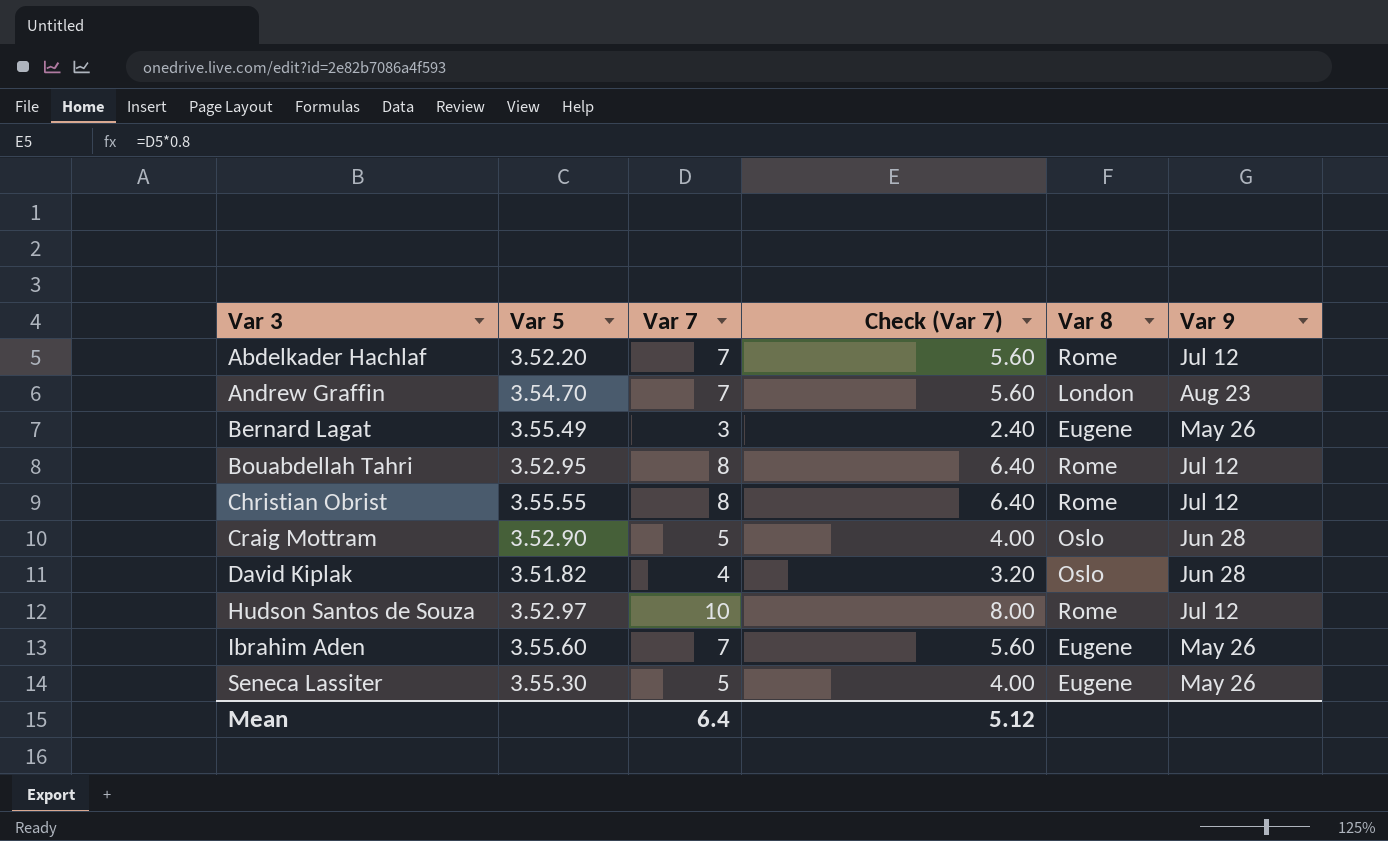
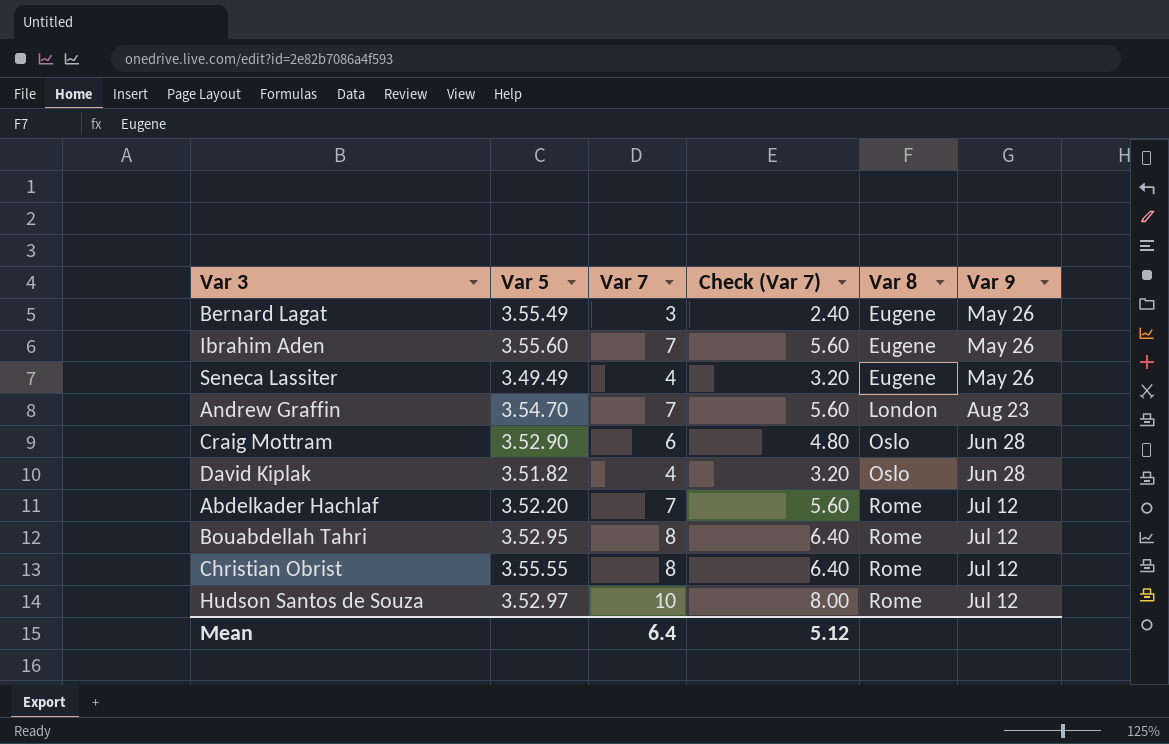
row order: Var 3 ascending -> Var 8 ascending
Seneca Lassiter | Var 5: 3.55.30 -> 3.49.49
Seneca Lassiter | Var 7: 5 -> 4
Seneca Lassiter | Check (Var 7): 4.00 -> 3.20
Craig Mottram | Var 7: 5 -> 6
Craig Mottram | Check (Var 7): 4.00 -> 4.80

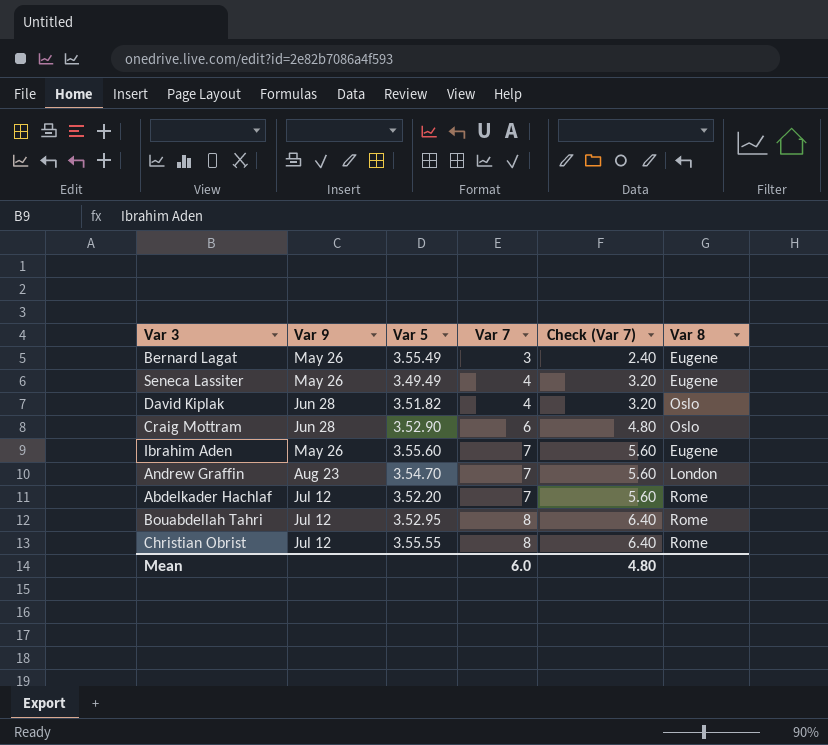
row order: Var 8 ascending -> Var 7 ascending
column Var 9 | position: 6 -> 2
row Hudson Santos de Souza: 3.52.97 | 10 | 8.00 | Rome | Jul 12 -> none
Mean | Var 7: 6.4 -> 6.0
Mean | Check (Var 7): 5.12 -> 4.80

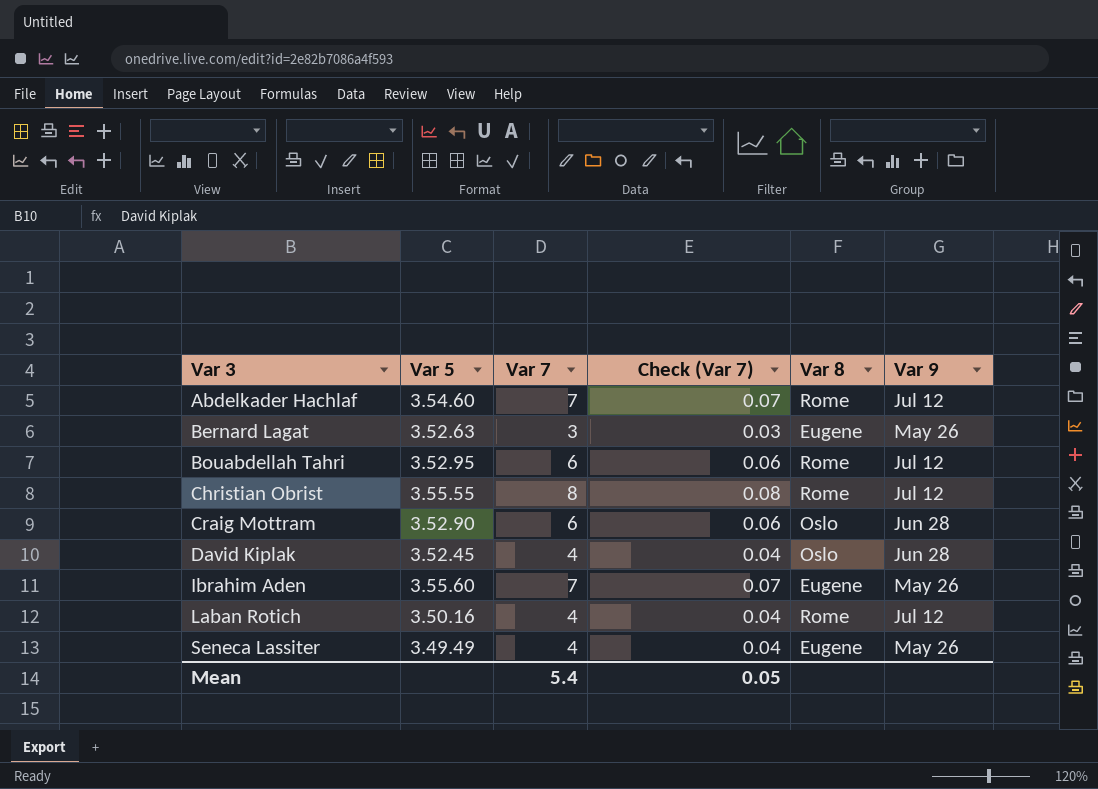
row order: Var 7 ascending -> Var 3 ascending
column Check (Var 7) | formula: [Var 7] * 0.8 -> [Var 7] * 0.01
column Var 9 | position: 2 -> 6
row Andrew Graffin: Aug 23 | 3.54.70 | 7 | 5.60 | London -> none
Abdelkader Hachlaf | Var 5: 3.52.20 -> 3.54.60
Bernard Lagat | Var 5: 3.55.49 -> 3.52.63
Bouabdellah Tahri | Var 7: 8 -> 6
David Kiplak | Var 5: 3.51.82 -> 3.52.45
row Laban Rotich: none -> 3.50.16 | 4 | 0.04 | Rome | Jul 12
Mean | Var 7: 6.0 -> 5.4
Mean | Check (Var 7): 4.80 -> 0.05

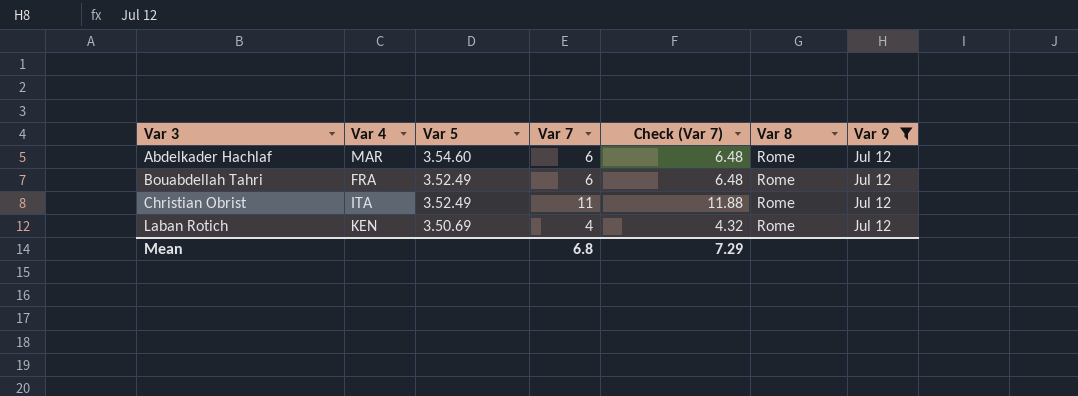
filter: none -> Var 9 = Jul 12
column Var 4 | position: none -> 2
column Check (Var 7) | formula: [Var 7] * 0.01 -> [Var 7] * 1.08
Abdelkader Hachlaf | Var 7: 7 -> 6
Bouabdellah Tahri | Var 5: 3.52.95 -> 3.52.49
Christian Obrist | Var 5: 3.55.55 -> 3.52.49
Christian Obrist | Var 7: 8 -> 11
Laban Rotich | Var 5: 3.50.16 -> 3.50.69
Mean | Var 7: 5.4 -> 6.8
Mean | Check (Var 7): 0.05 -> 7.29

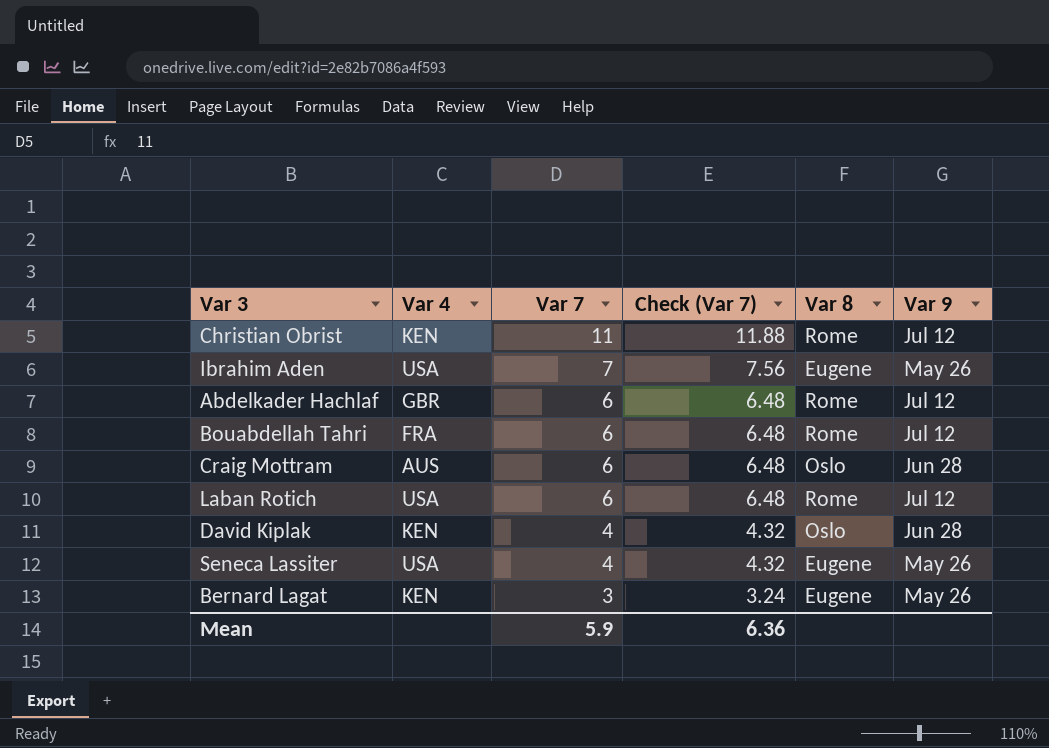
filter: Var 9 = Jul 12 -> none
row order: Var 3 ascending -> Var 7 descending
column Var 5 | position: 3 -> none
Christian Obrist | Var 4: ITA -> KEN
Abdelkader Hachlaf | Var 4: MAR -> GBR
Laban Rotich | Var 4: KEN -> USA
Laban Rotich | Var 7: 4 -> 6
Laban Rotich | Check (Var 7): 4.32 -> 6.48
Mean | Var 7: 6.8 -> 5.9
Mean | Check (Var 7): 7.29 -> 6.36

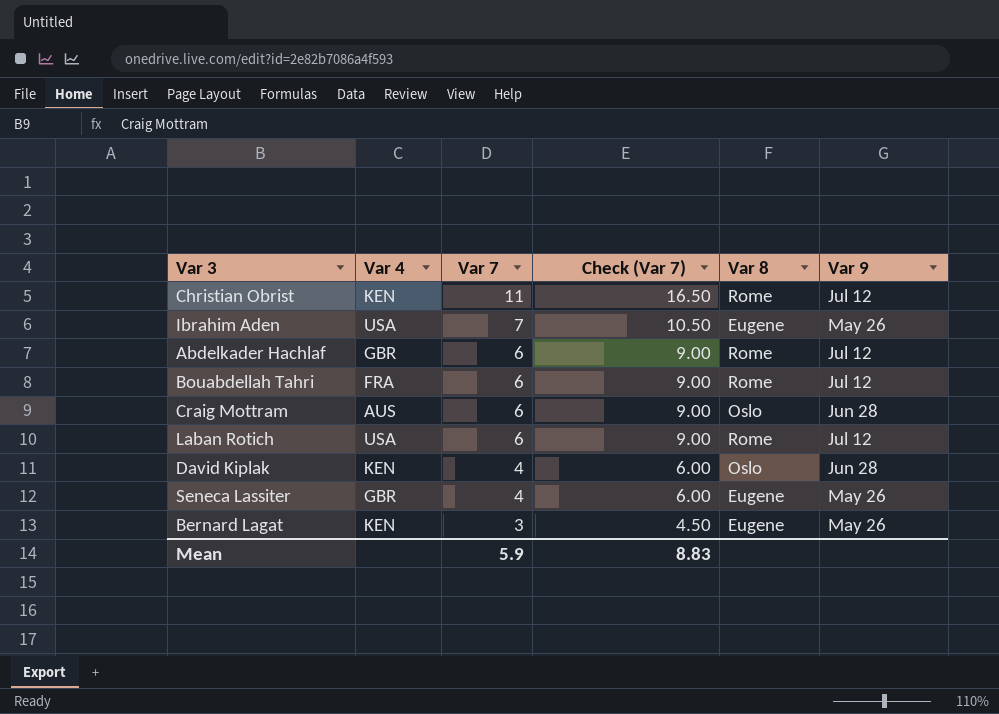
column Check (Var 7) | formula: [Var 7] * 1.08 -> [Var 7] * 1.5
Seneca Lassiter | Var 4: USA -> GBR
Mean | Check (Var 7): 6.36 -> 8.83

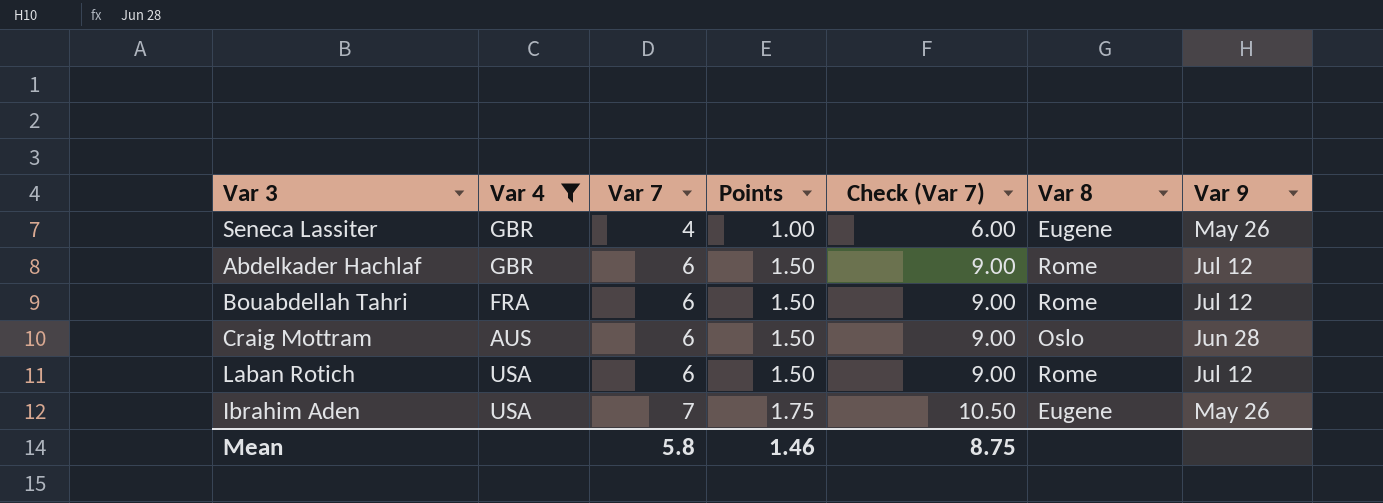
filter: none -> Var 4 != KEN
row order: Var 7 descending -> Var 7 ascending
column Points | formula: none -> [Var 7] * 0.25
Mean | Var 7: 5.9 -> 5.8
Mean | Check (Var 7): 8.83 -> 8.75

